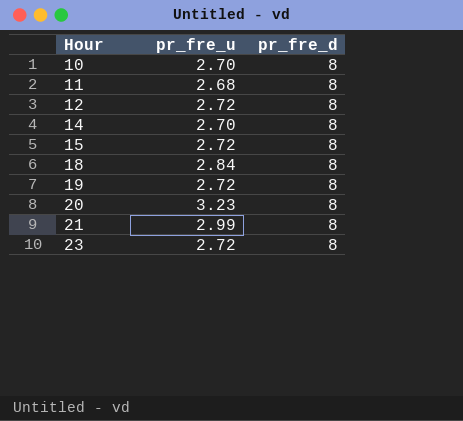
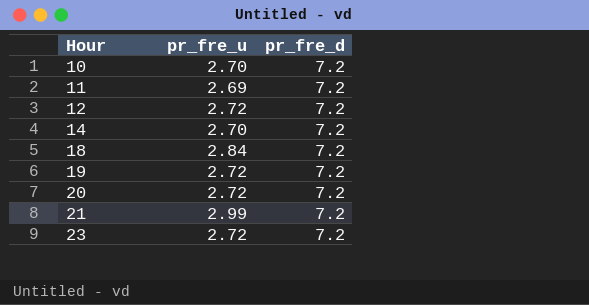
row 15: 2.72 | 8 -> none
10 | pr_fre_d: 8 -> 7.2
11 | pr_fre_u: 2.68 -> 2.69
11 | pr_fre_d: 8 -> 7.2
12 | pr_fre_d: 8 -> 7.2
14 | pr_fre_d: 8 -> 7.2
18 | pr_fre_d: 8 -> 7.2
19 | pr_fre_d: 8 -> 7.2
20 | pr_fre_u: 3.23 -> 2.72
20 | pr_fre_d: 8 -> 7.2
21 | pr_fre_d: 8 -> 7.2
23 | pr_fre_d: 8 -> 7.2

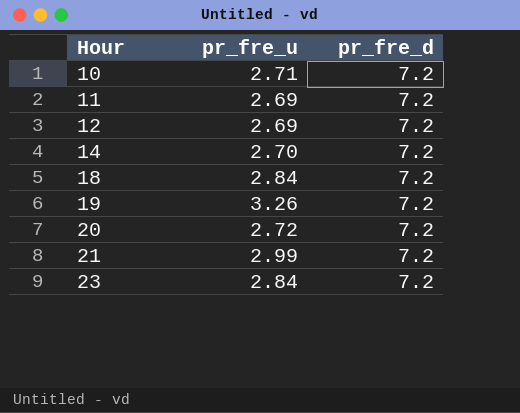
10 | pr_fre_u: 2.70 -> 2.71
12 | pr_fre_u: 2.72 -> 2.69
19 | pr_fre_u: 2.72 -> 3.26
23 | pr_fre_u: 2.72 -> 2.84

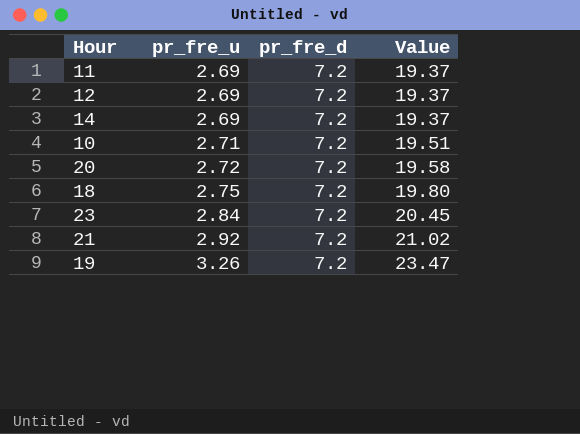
row order: Hour ascending -> pr_fre_u ascending
column Value | formula: none -> [pr_fre_u] * [pr_fre_d]
14 | pr_fre_u: 2.70 -> 2.69
18 | pr_fre_u: 2.84 -> 2.75
21 | pr_fre_u: 2.99 -> 2.92

